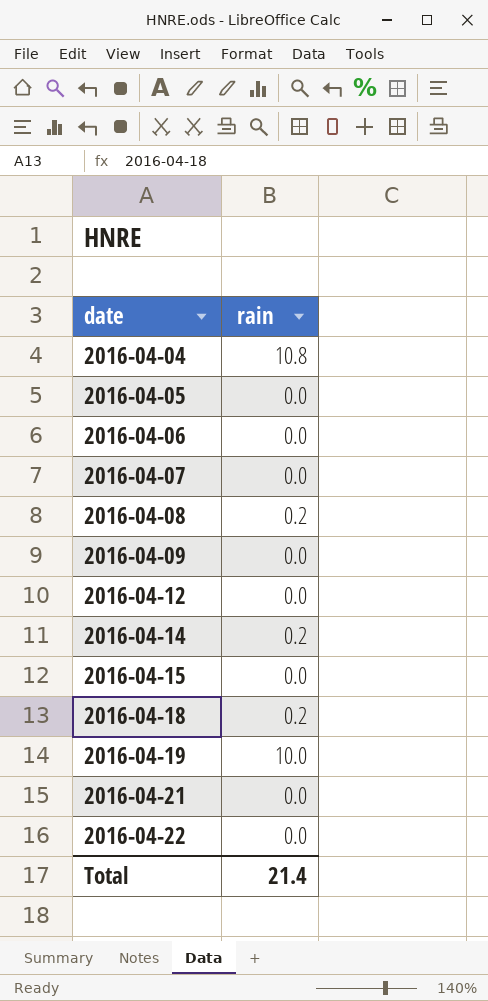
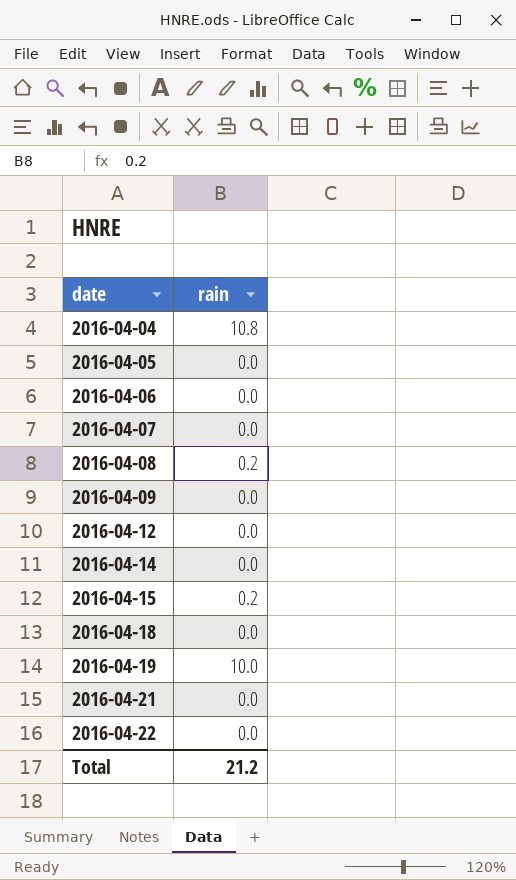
2016-04-14 | rain: 0.2 -> 0.0
2016-04-15 | rain: 0.0 -> 0.2
2016-04-18 | rain: 0.2 -> 0.0
Total | rain: 21.4 -> 21.2

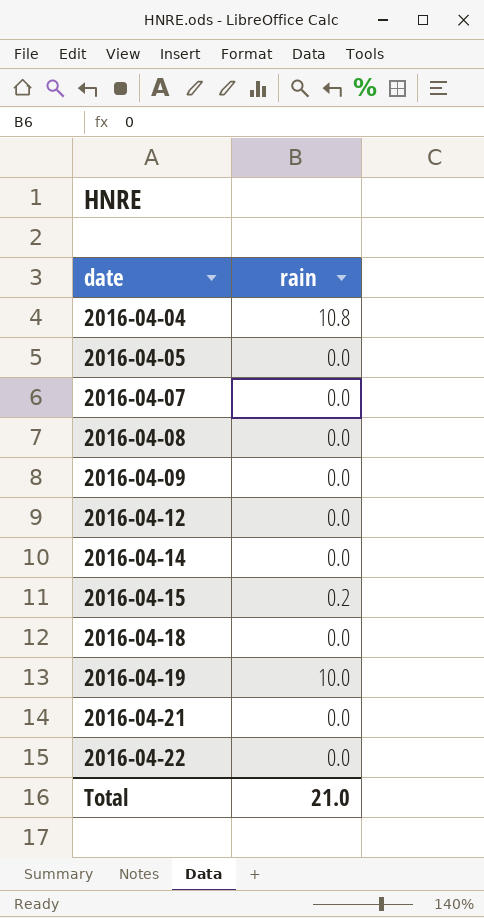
row 2016-04-06: 0.0 -> none
2016-04-08 | rain: 0.2 -> 0.0
Total | rain: 21.2 -> 21.0

